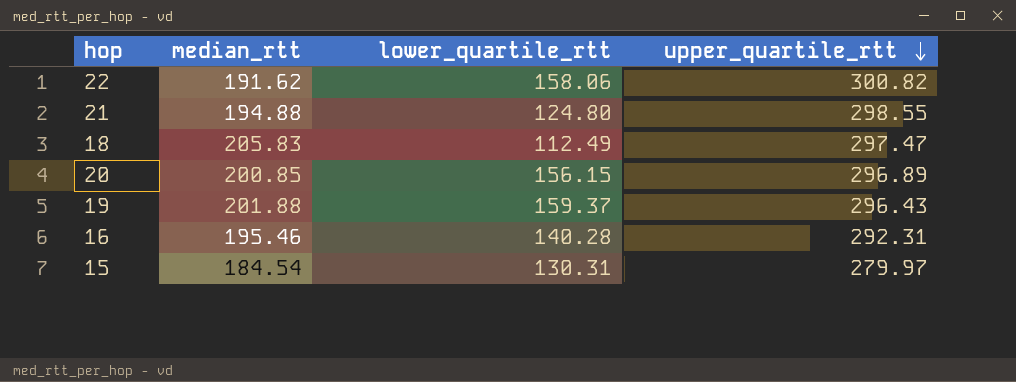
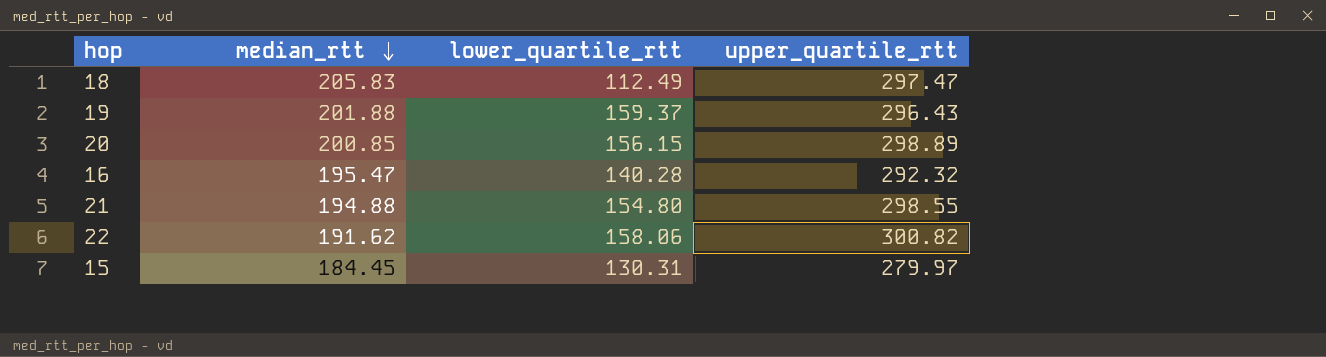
row order: upper_quartile_rtt descending -> median_rtt descending
20 | upper_quartile_rtt: 296.89 -> 298.89
16 | median_rtt: 195.46 -> 195.47
16 | upper_quartile_rtt: 292.31 -> 292.32
21 | lower_quartile_rtt: 124.80 -> 154.80
15 | median_rtt: 184.54 -> 184.45

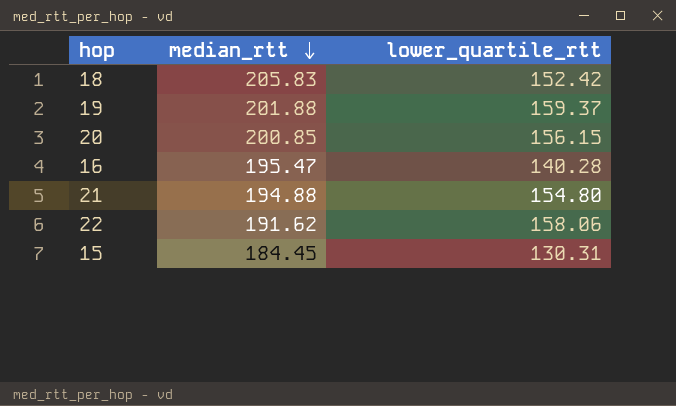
column upper_quartile_rtt | position: 4 -> none
18 | lower_quartile_rtt: 112.49 -> 152.42

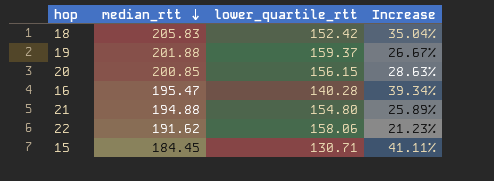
column Increase | formula: none -> ([median_rtt] - [lower_quartile_rtt]) / [lower_quartile_rtt]
15 | lower_quartile_rtt: 130.31 -> 130.71

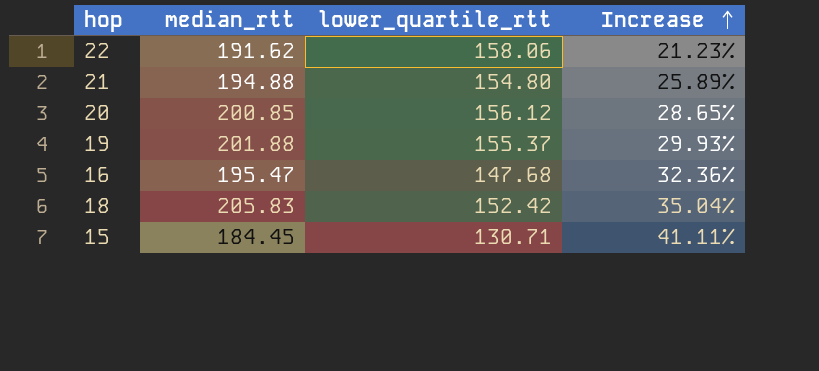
row order: median_rtt descending -> Increase ascending
20 | lower_quartile_rtt: 156.15 -> 156.12
20 | Increase: 28.63% -> 28.65%
19 | lower_quartile_rtt: 159.37 -> 155.37
19 | Increase: 26.67% -> 29.93%
16 | lower_quartile_rtt: 140.28 -> 147.68
16 | Increase: 39.34% -> 32.36%

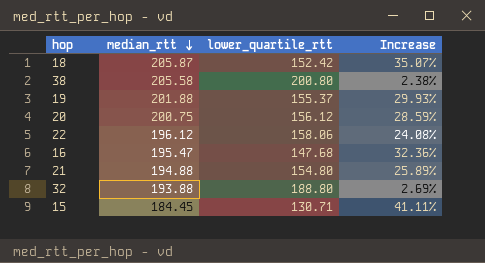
row order: Increase ascending -> median_rtt descending
18 | median_rtt: 205.83 -> 205.87
18 | Increase: 35.04% -> 35.07%
row 38: none -> 205.58 | 200.80 | 2.38%
20 | median_rtt: 200.85 -> 200.75
20 | Increase: 28.65% -> 28.59%
22 | median_rtt: 191.62 -> 196.12
22 | Increase: 21.23% -> 24.08%
row 32: none -> 193.88 | 188.80 | 2.69%

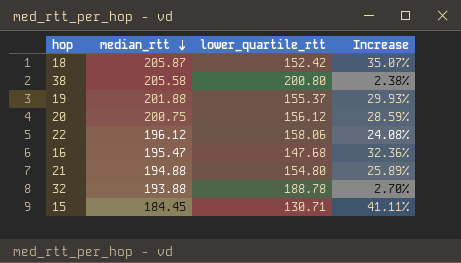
32 | lower_quartile_rtt: 188.80 -> 188.78
32 | Increase: 2.69% -> 2.70%

